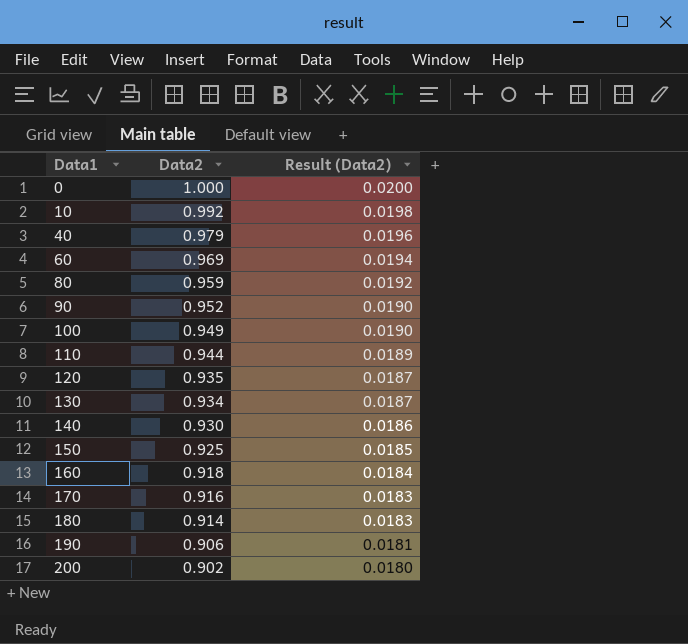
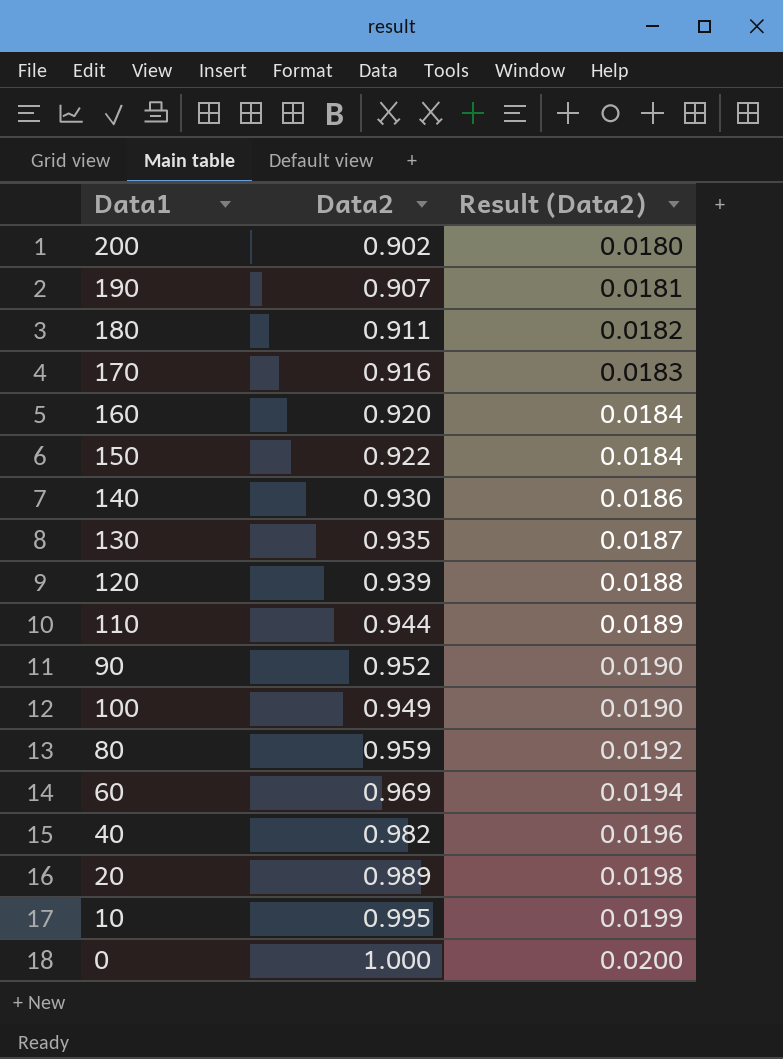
row order: Data1 ascending -> Result (Data2) ascending
190 | Data2: 0.906 -> 0.907
180 | Data2: 0.914 -> 0.911
180 | Result (Data2): 0.0183 -> 0.0182
160 | Data2: 0.918 -> 0.920
150 | Data2: 0.925 -> 0.922
150 | Result (Data2): 0.0185 -> 0.0184
130 | Data2: 0.934 -> 0.935
120 | Data2: 0.935 -> 0.939
120 | Result (Data2): 0.0187 -> 0.0188
40 | Data2: 0.979 -> 0.982
row 20: none -> 0.989 | 0.0198
10 | Data2: 0.992 -> 0.995
10 | Result (Data2): 0.0198 -> 0.0199

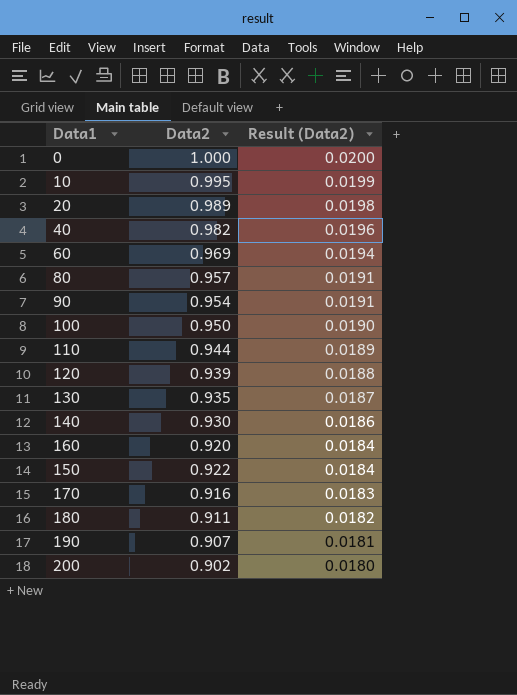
row order: Result (Data2) ascending -> Result (Data2) descending
80 | Data2: 0.959 -> 0.957
80 | Result (Data2): 0.0192 -> 0.0191
90 | Data2: 0.952 -> 0.954
90 | Result (Data2): 0.0190 -> 0.0191
100 | Data2: 0.949 -> 0.950

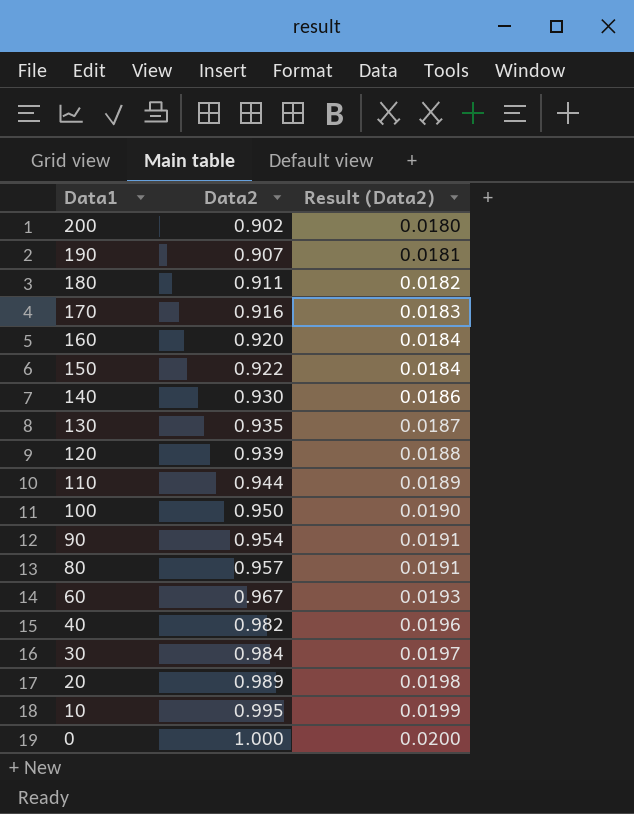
row order: Result (Data2) descending -> Data1 descending
60 | Data2: 0.969 -> 0.967
60 | Result (Data2): 0.0194 -> 0.0193
row 30: none -> 0.984 | 0.0197

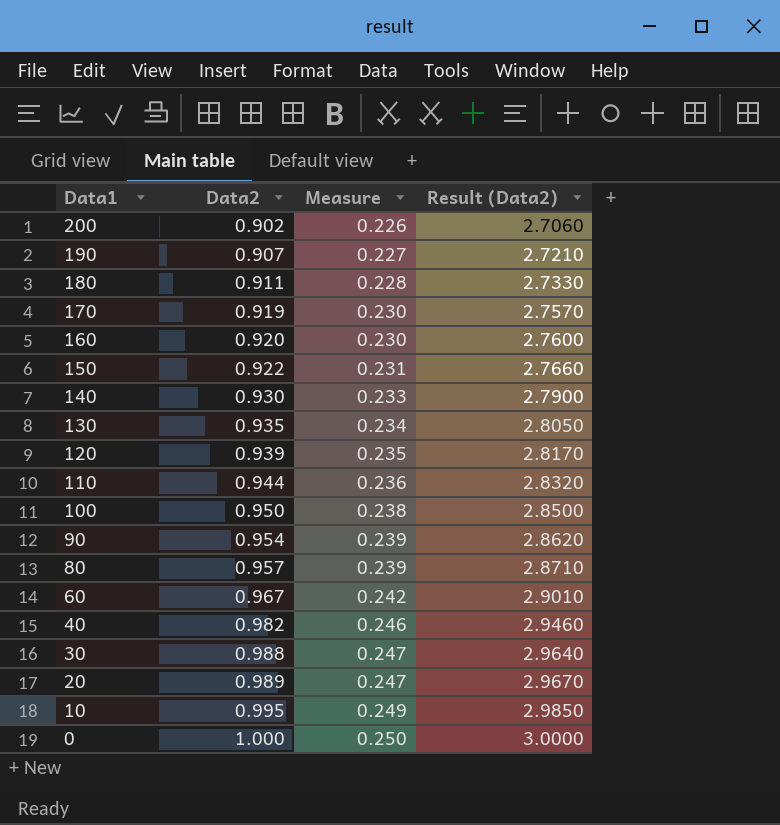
column Measure | formula: none -> [Data2] * 0.25
column Result (Data2) | formula: [Data2] * 0.02 -> [Data2] * 3
170 | Data2: 0.916 -> 0.919
30 | Data2: 0.984 -> 0.988

